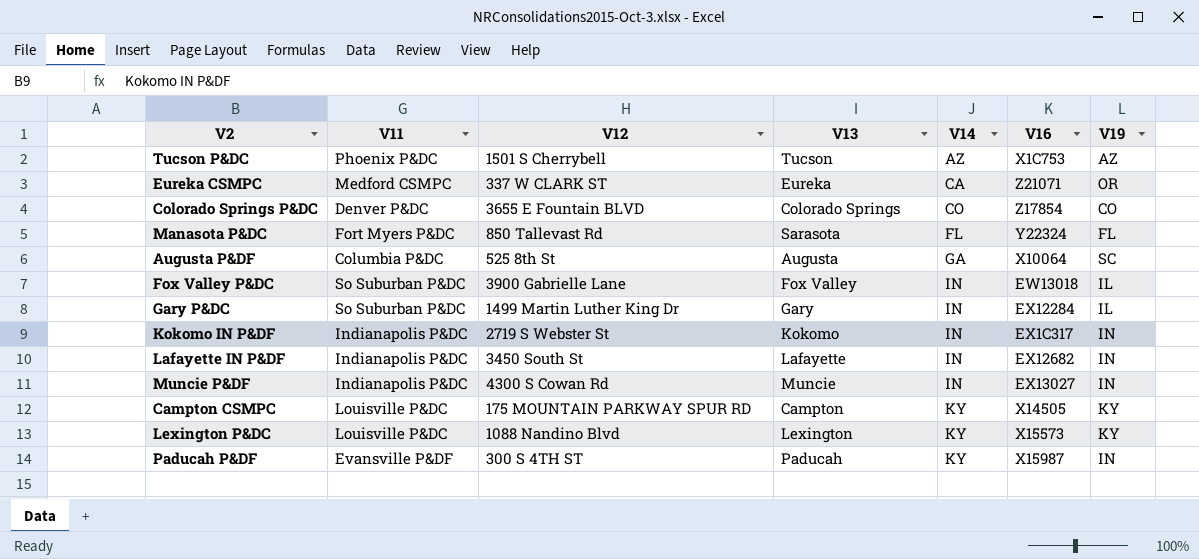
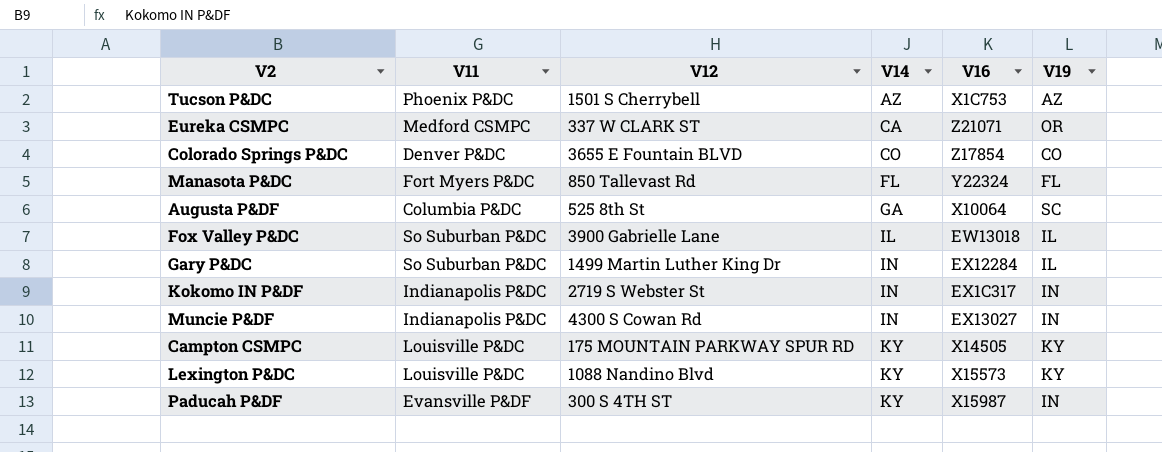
column V13 | position: 4 -> none
row Lafayette IN P&DF: Indianapolis P&DC | 3450 South St | Lafayette | IN | EX12682 | IN -> none
Fox Valley P&DC | V14: IN -> IL

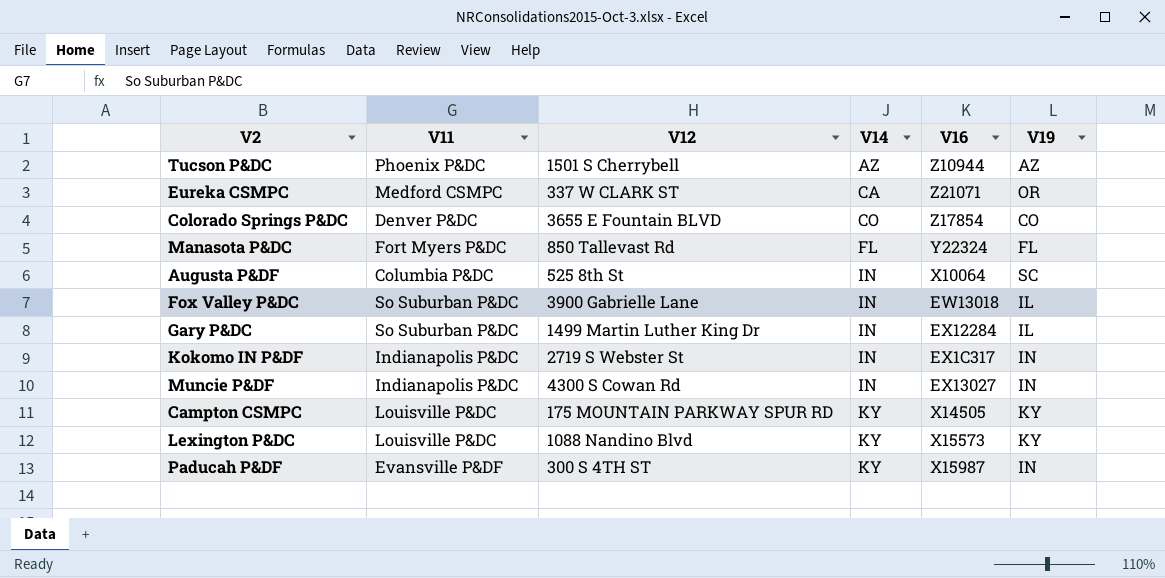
Tucson P&DC | V16: X1C753 -> Z10944
Augusta P&DF | V14: GA -> IN
Fox Valley P&DC | V14: IL -> IN

